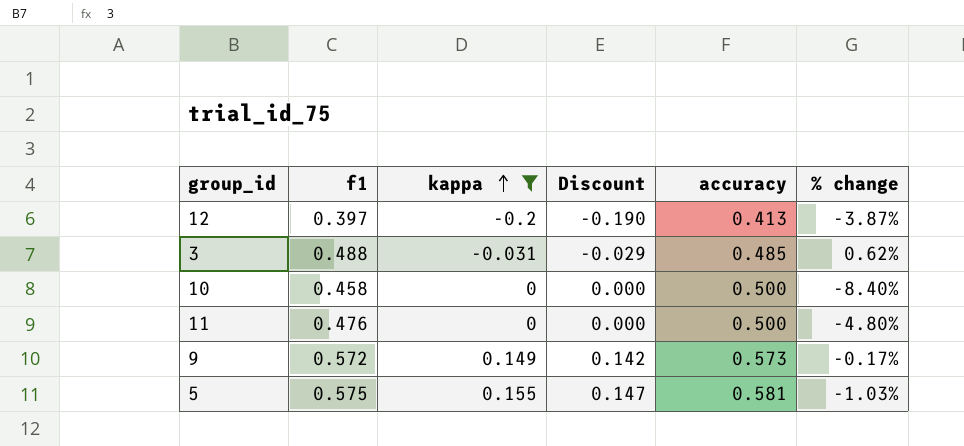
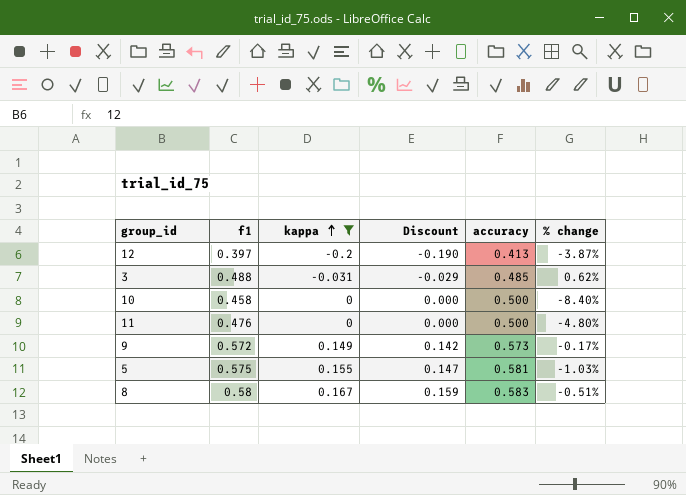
row 8: none -> 0.58 | 0.167 | 0.159 | 0.583 | -0.51%

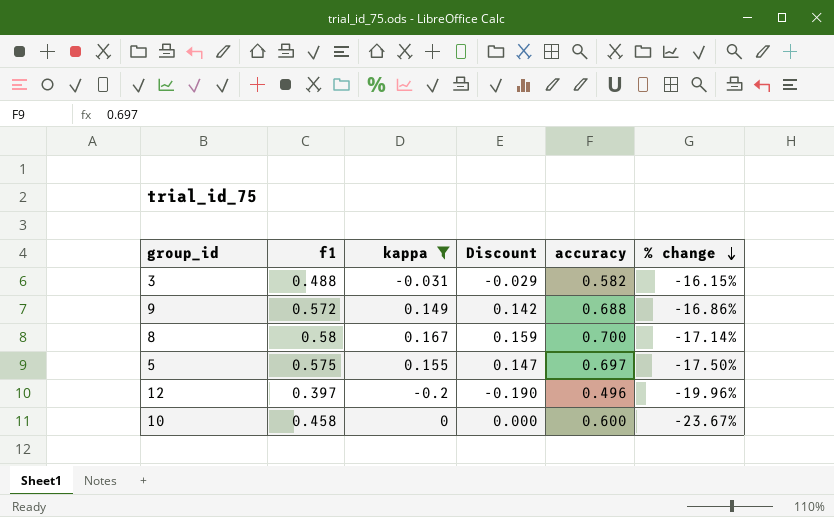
row order: kappa ascending -> % change descending
row 11: 0.476 | 0 | 0.000 | 0.500 | -4.80% -> none
3 | accuracy: 0.485 -> 0.582
3 | % change: 0.62% -> -16.15%
9 | accuracy: 0.573 -> 0.688
9 | % change: -0.17% -> -16.86%
8 | accuracy: 0.583 -> 0.700
8 | % change: -0.51% -> -17.14%
5 | accuracy: 0.581 -> 0.697
5 | % change: -1.03% -> -17.50%
12 | accuracy: 0.413 -> 0.496
12 | % change: -3.87% -> -19.96%
10 | accuracy: 0.500 -> 0.600
10 | % change: -8.40% -> -23.67%

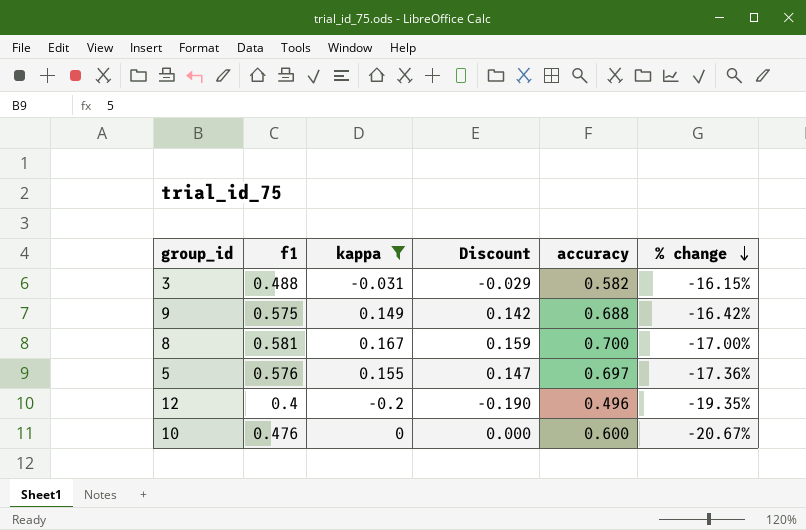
9 | f1: 0.572 -> 0.575
9 | % change: -16.86% -> -16.42%
8 | f1: 0.58 -> 0.581
8 | % change: -17.14% -> -17.00%
5 | f1: 0.575 -> 0.576
5 | % change: -17.50% -> -17.36%
12 | f1: 0.397 -> 0.4
12 | % change: -19.96% -> -19.35%
10 | f1: 0.458 -> 0.476
10 | % change: -23.67% -> -20.67%

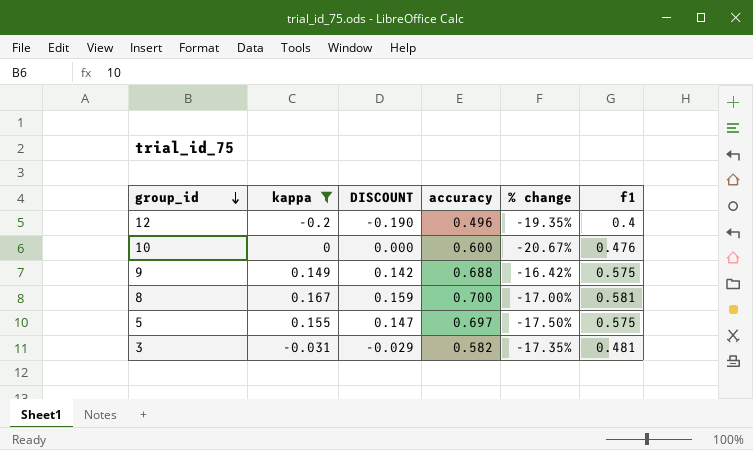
row order: % change descending -> group_id descending
column name: Discount -> DISCOUNT
column f1 | position: 2 -> 6
5 | % change: -17.36% -> -17.50%
5 | f1: 0.576 -> 0.575
3 | % change: -16.15% -> -17.35%
3 | f1: 0.488 -> 0.481

